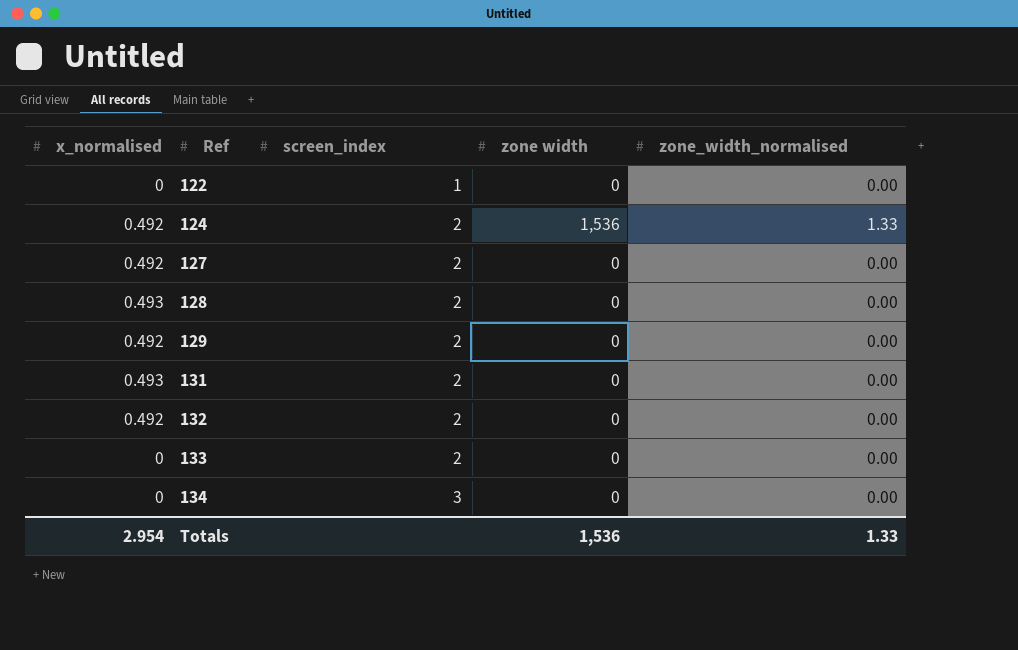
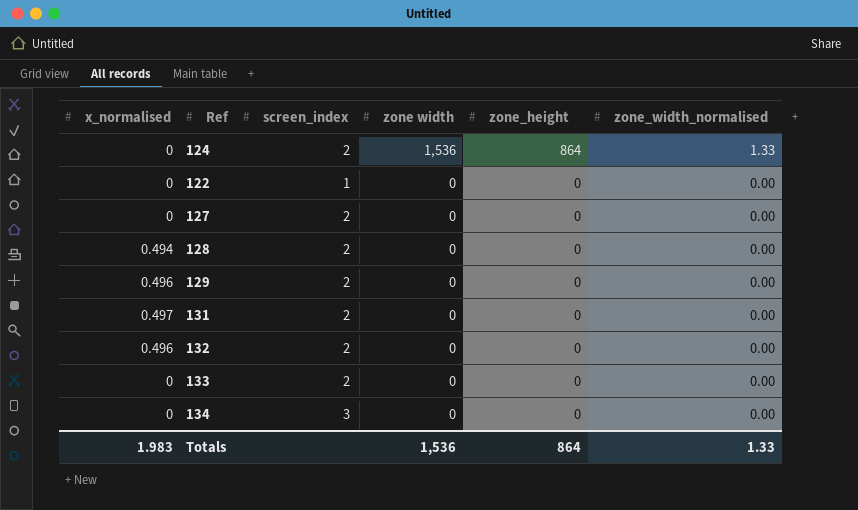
row order: Ref ascending -> zone width descending
column zone_height | position: none -> 5
124 | x_normalised: 0.492 -> 0
127 | x_normalised: 0.492 -> 0
128 | x_normalised: 0.493 -> 0.494
129 | x_normalised: 0.492 -> 0.496
131 | x_normalised: 0.493 -> 0.497
132 | x_normalised: 0.492 -> 0.496
Totals | x_normalised: 2.954 -> 1.983

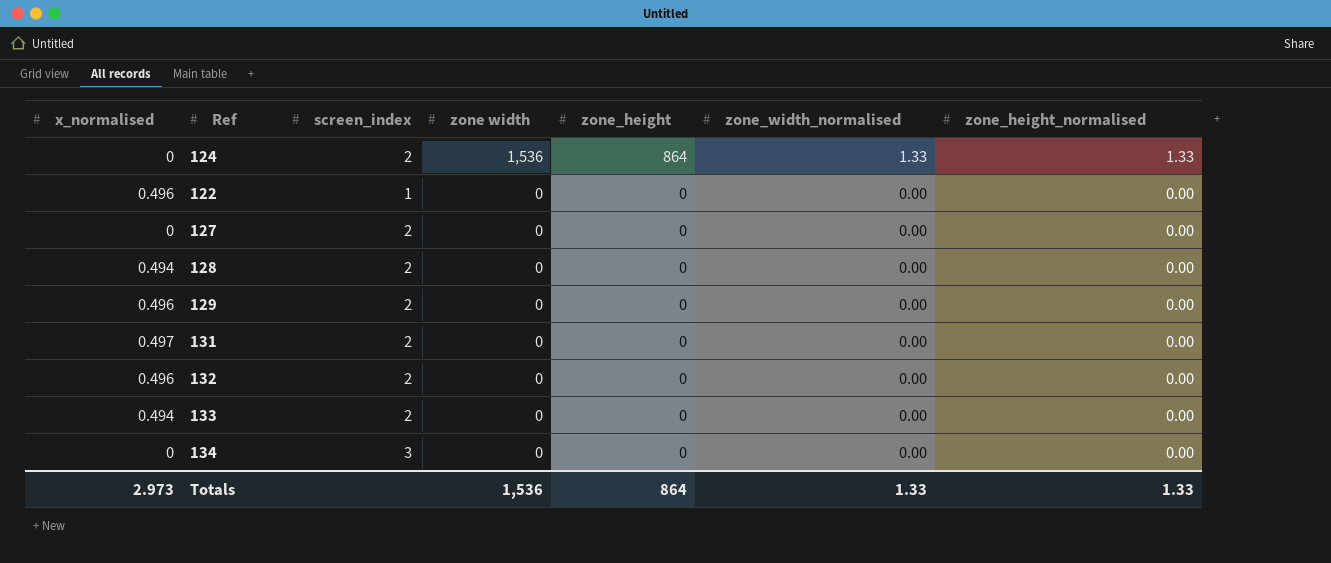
column zone_height_normalised | position: none -> 7
122 | x_normalised: 0 -> 0.496
133 | x_normalised: 0 -> 0.494
Totals | x_normalised: 1.983 -> 2.973

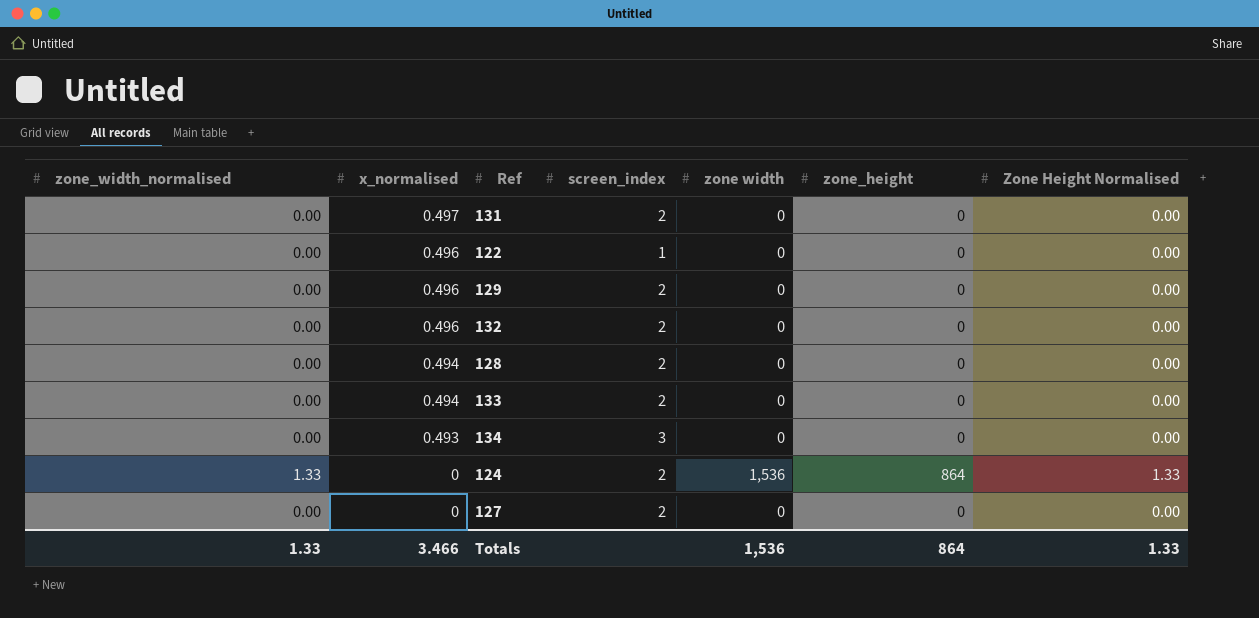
row order: zone width descending -> x_normalised descending
column zone_width_normalised | position: 6 -> 1
column name: zone_height_normalised -> Zone Height Normalised
134 | x_normalised: 0 -> 0.493
Totals | x_normalised: 2.973 -> 3.466

